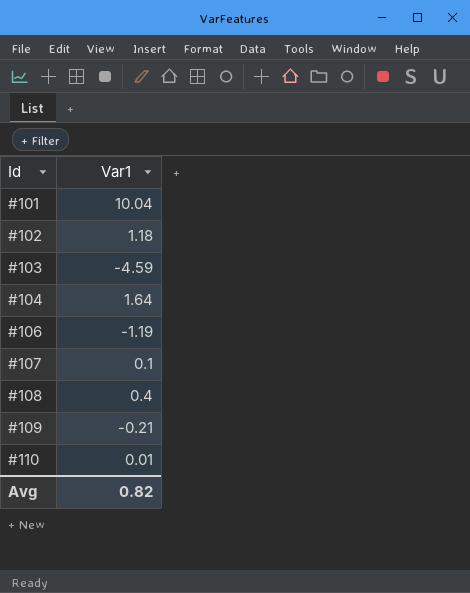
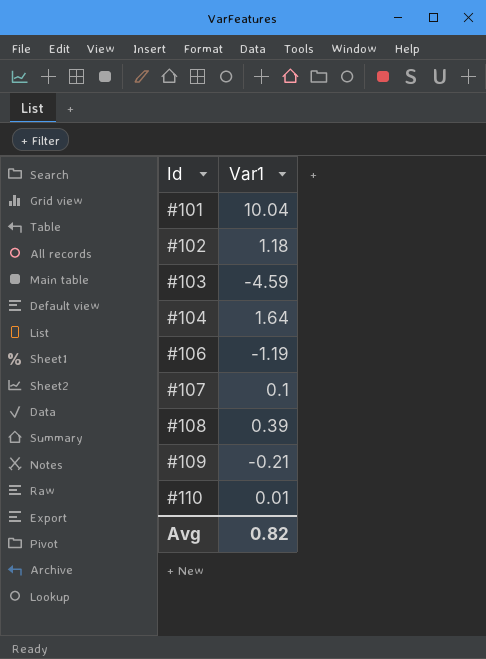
#108 | Var1: 0.4 -> 0.39

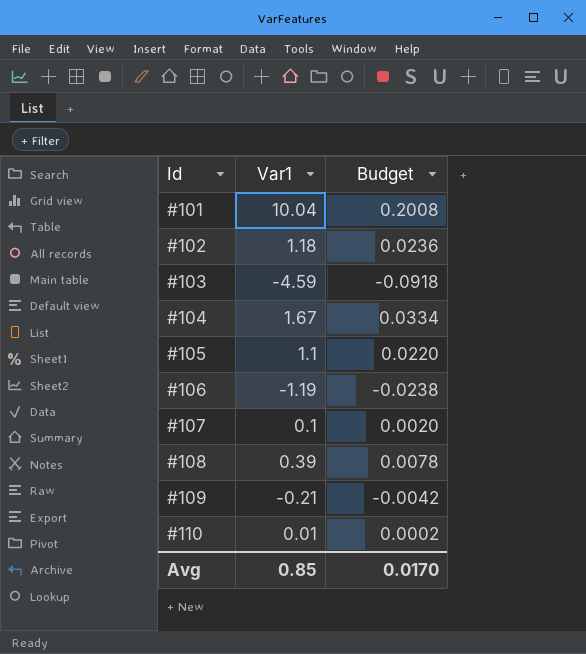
column Budget | formula: none -> [Var1] * 0.02
#104 | Var1: 1.64 -> 1.67
row #105: none -> 1.1 | 0.0220
Avg | Var1: 0.82 -> 0.85

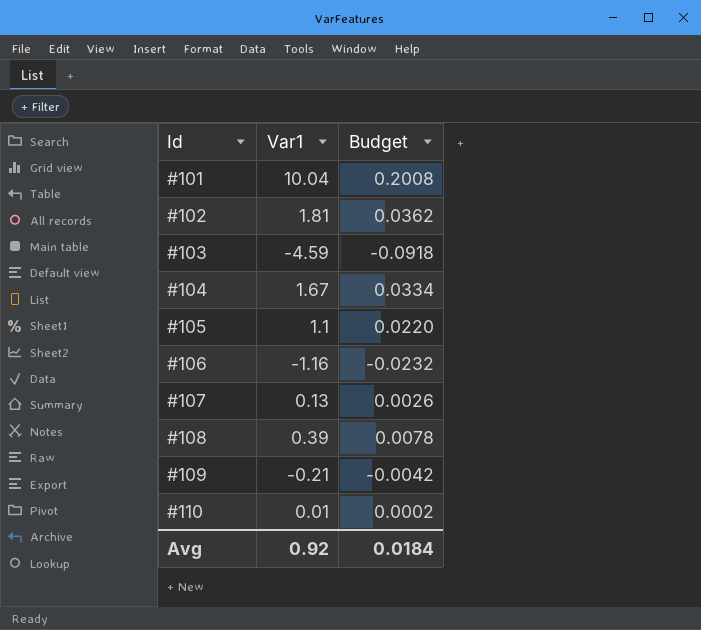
#102 | Var1: 1.18 -> 1.81
#102 | Budget: 0.0236 -> 0.0362
#106 | Var1: -1.19 -> -1.16
#106 | Budget: -0.0238 -> -0.0232
#107 | Var1: 0.1 -> 0.13
#107 | Budget: 0.0020 -> 0.0026
Avg | Var1: 0.85 -> 0.92
Avg | Budget: 0.0170 -> 0.0184

